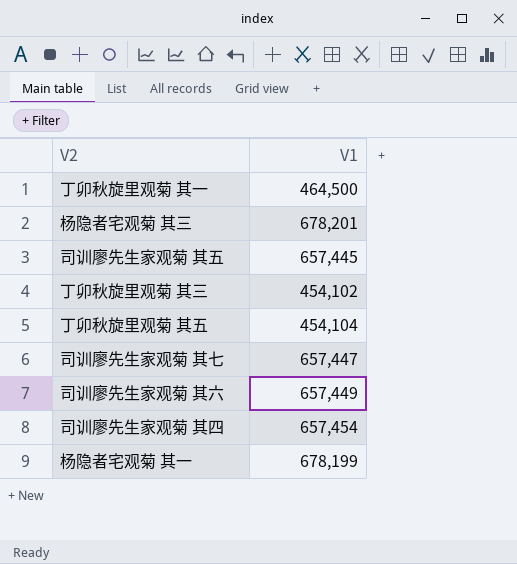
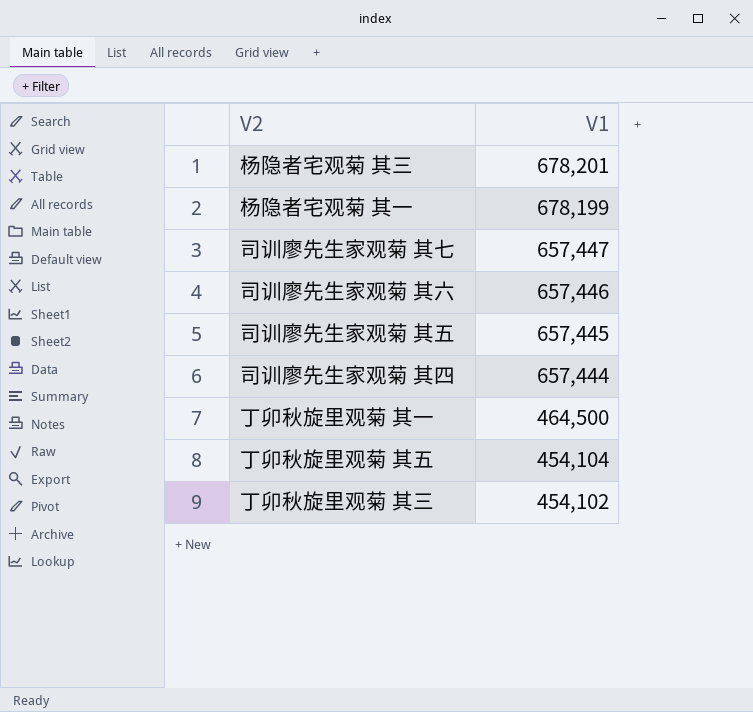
row order: none -> V1 descending
司训廖先生家观菊 其六 | V1: 657,449 -> 657,446
司训廖先生家观菊 其四 | V1: 657,454 -> 657,444

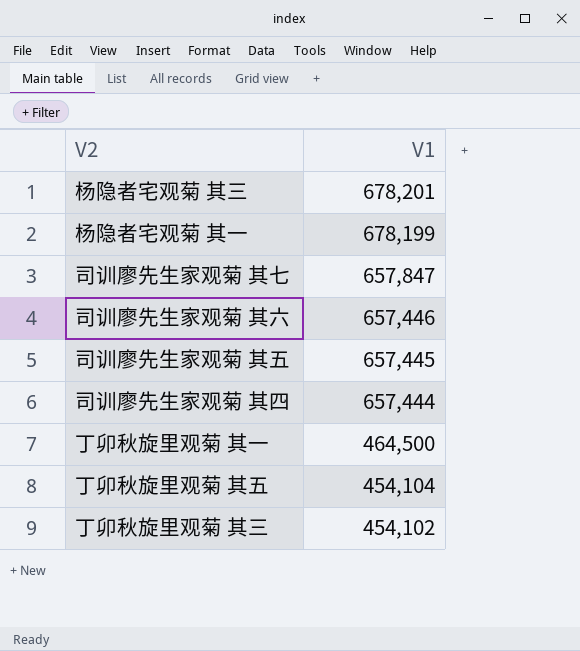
司训廖先生家观菊 其七 | V1: 657,447 -> 657,847

